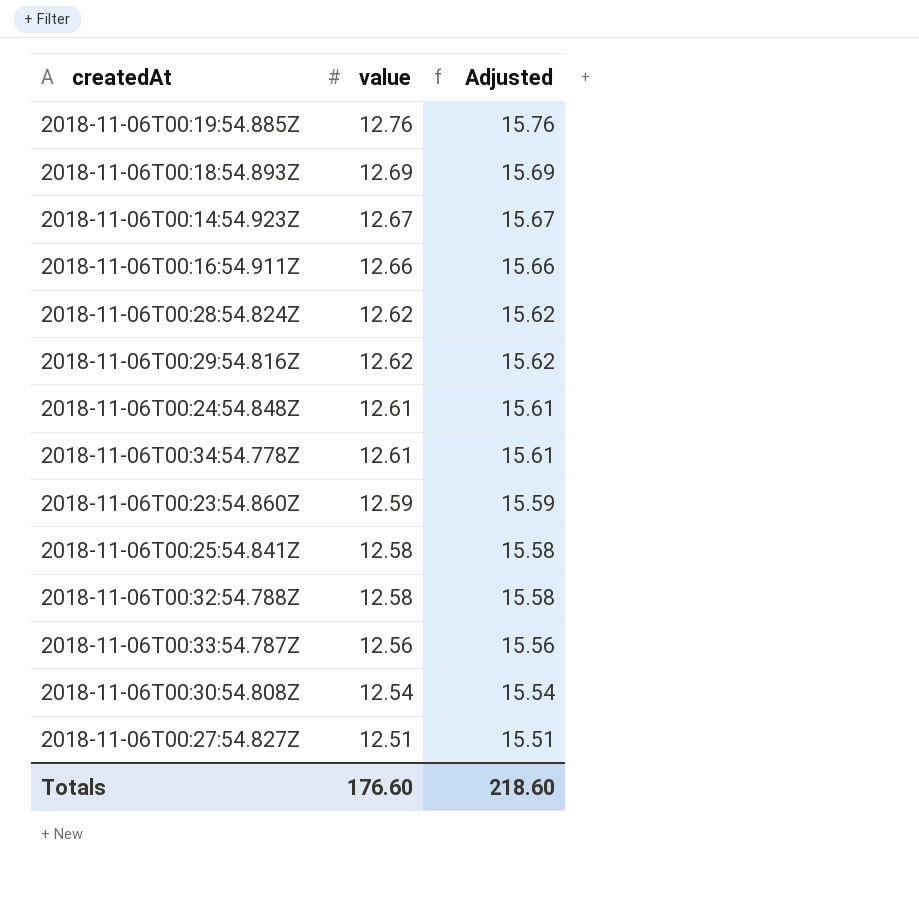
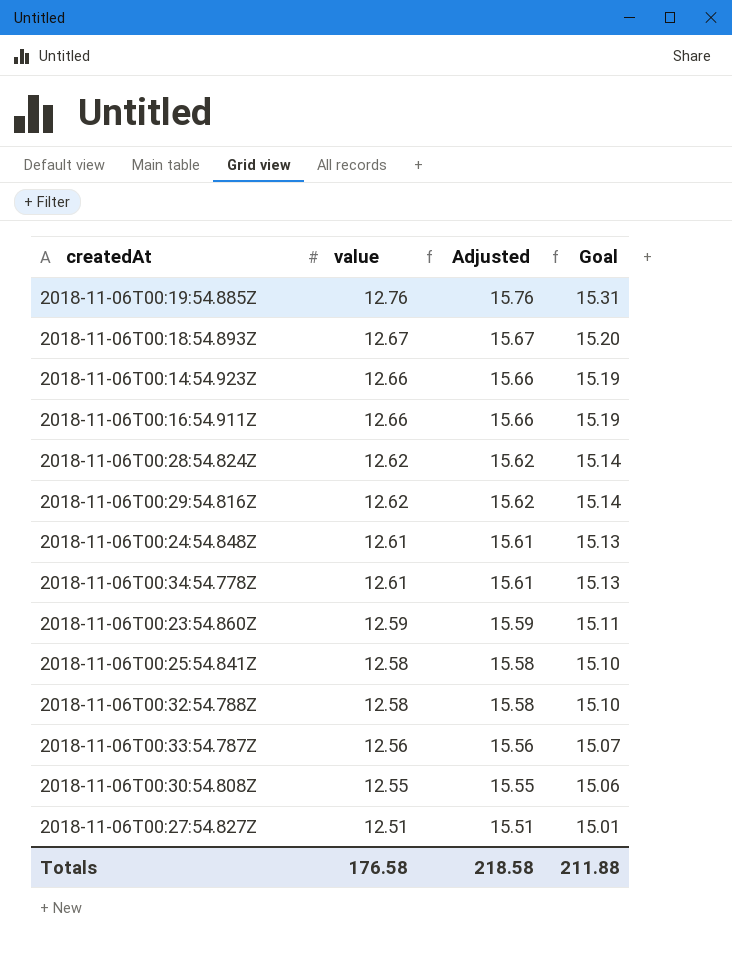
column Goal | formula: none -> [value] * 1.2
2018-11-06T00:18:54.893Z | value: 12.69 -> 12.67
2018-11-06T00:18:54.893Z | Adjusted: 15.69 -> 15.67
2018-11-06T00:14:54.923Z | value: 12.67 -> 12.66
2018-11-06T00:14:54.923Z | Adjusted: 15.67 -> 15.66
2018-11-06T00:30:54.808Z | value: 12.54 -> 12.55
2018-11-06T00:30:54.808Z | Adjusted: 15.54 -> 15.55
Totals | value: 176.60 -> 176.58
Totals | Adjusted: 218.60 -> 218.58

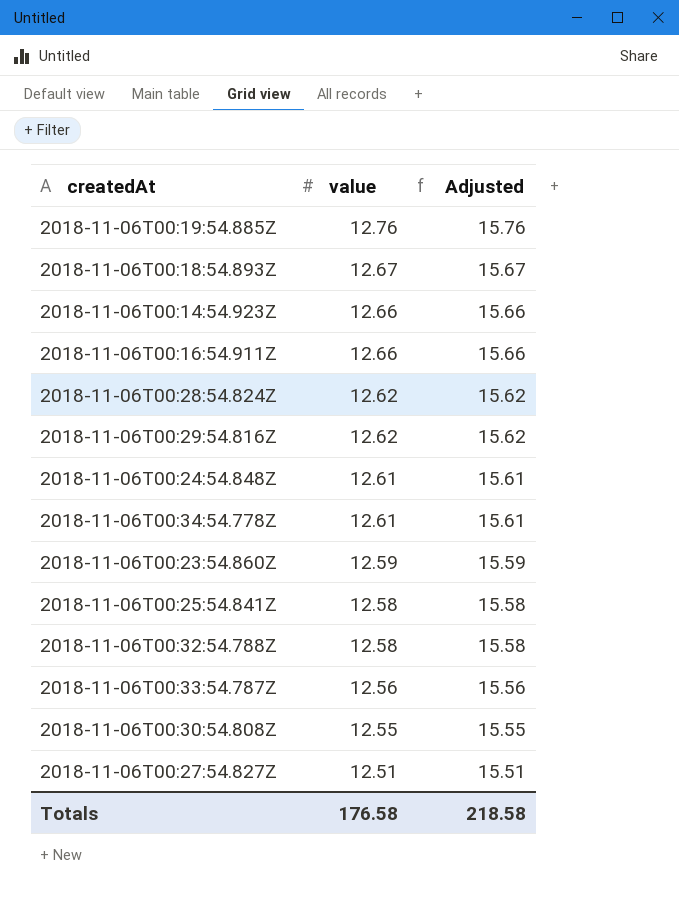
column Goal | formula: [value] * 1.2 -> none

